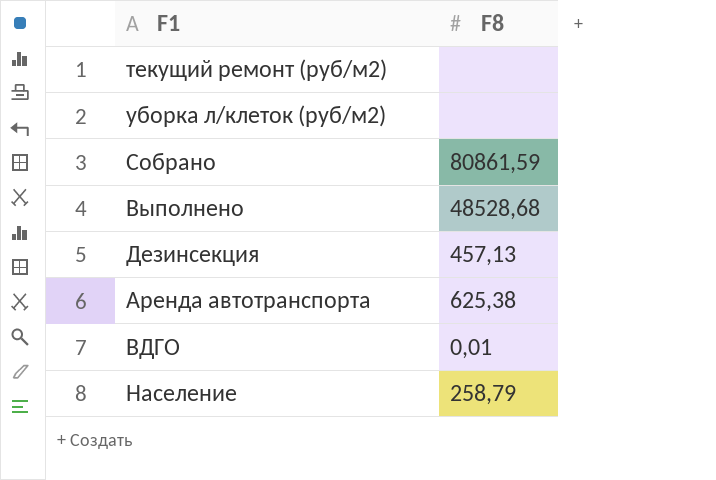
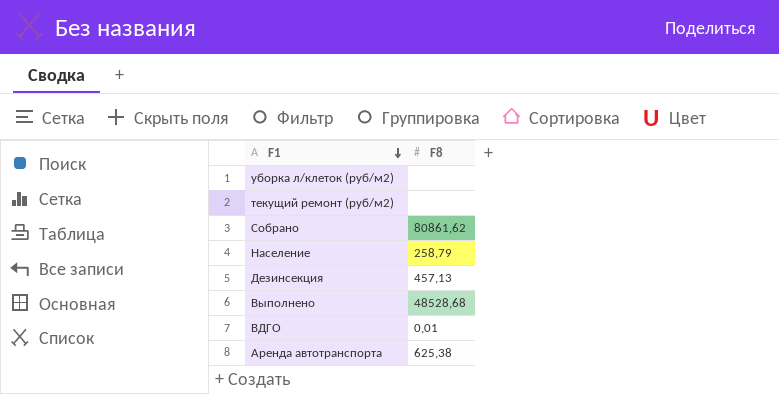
row order: none -> F1 descending
Собрано | F8: 80861,59 -> 80861,62

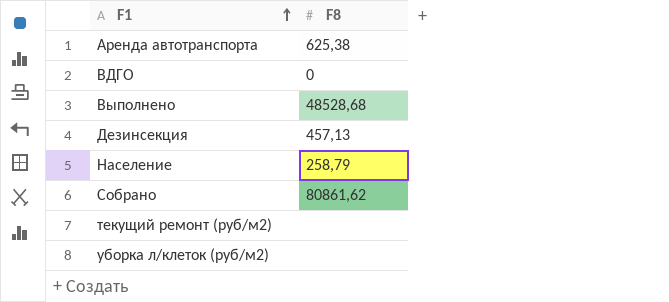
row order: F1 descending -> F1 ascending
ВДГО | F8: 0,01 -> 0

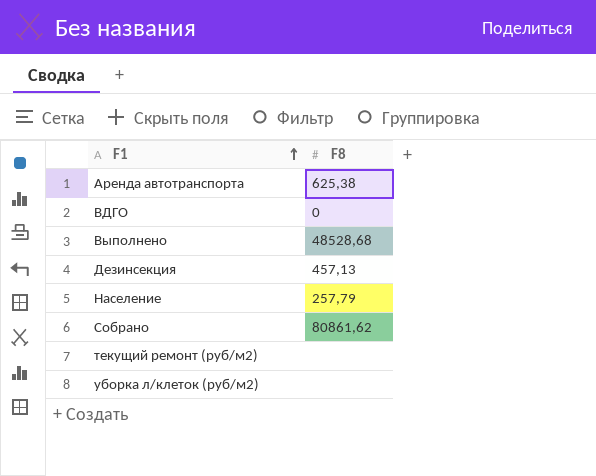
Население | F8: 258,79 -> 257,79

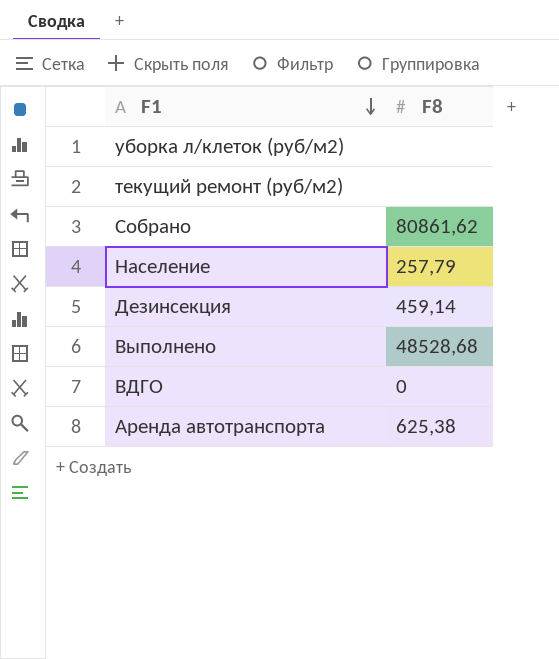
row order: F1 ascending -> F1 descending
Дезинсекция | F8: 457,13 -> 459,14

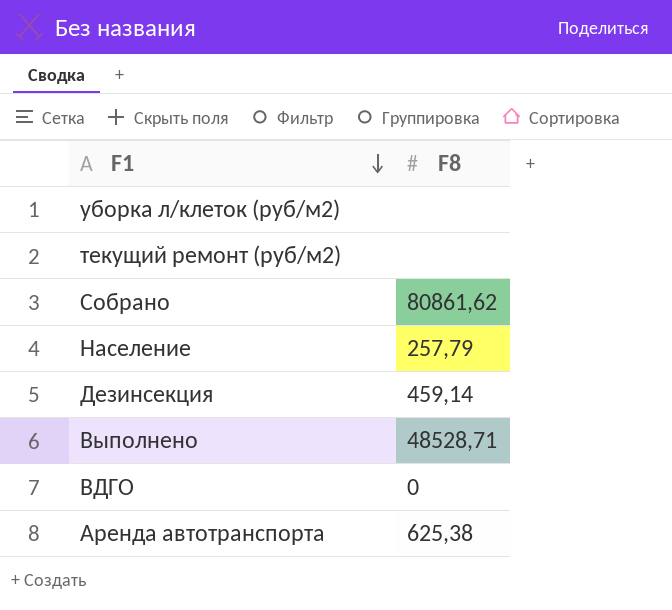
Выполнено | F8: 48528,68 -> 48528,71

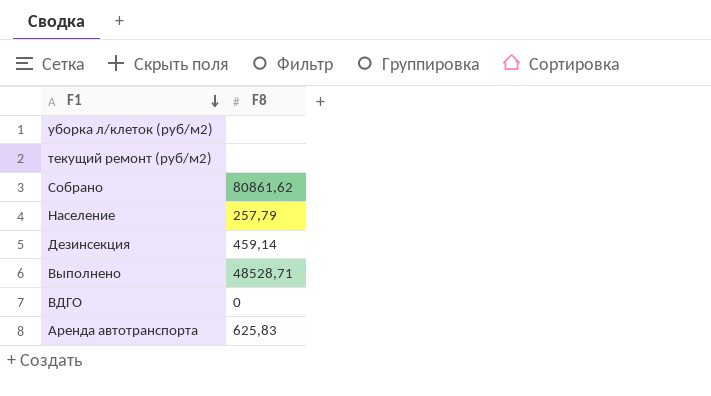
Аренда автотранспорта | F8: 625,38 -> 625,83

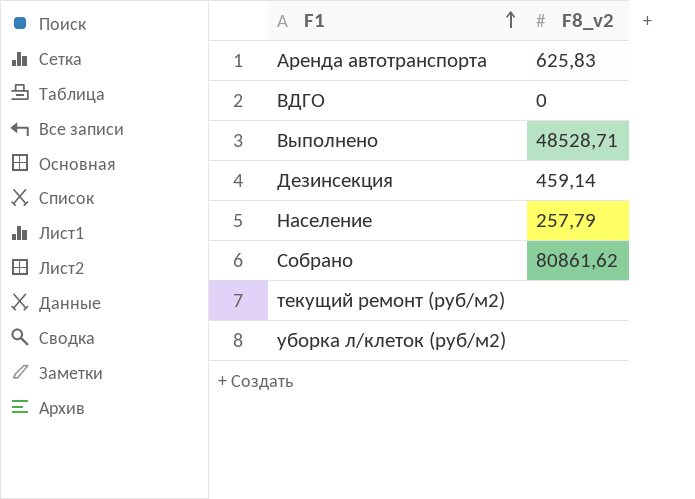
row order: F1 descending -> F1 ascending
column name: F8 -> F8_v2

